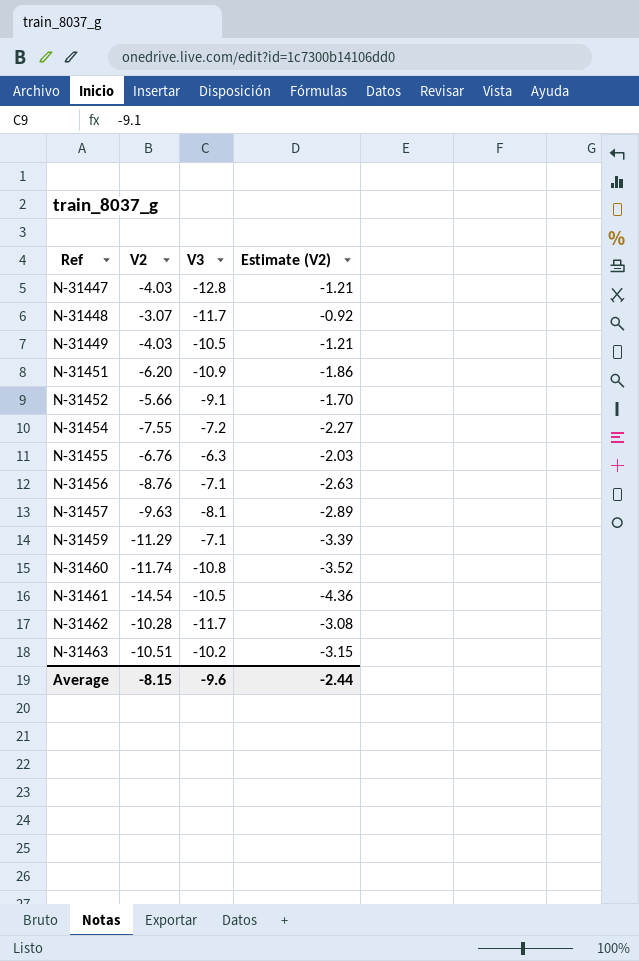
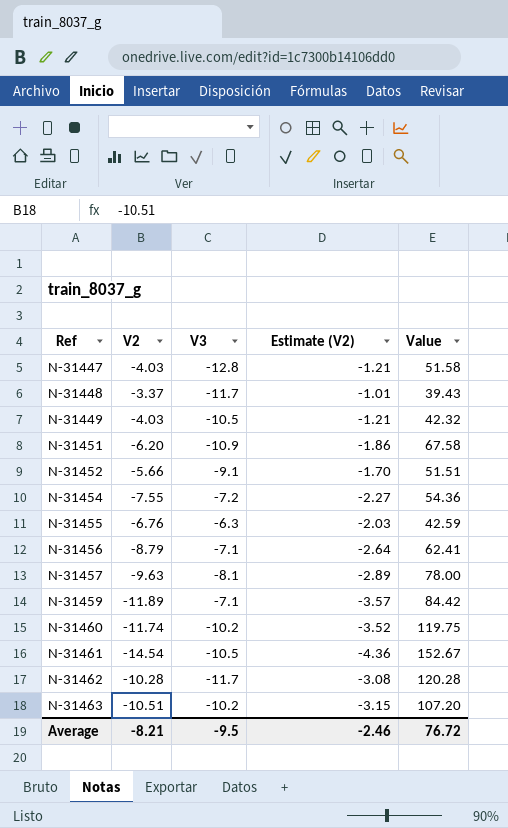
column Value | formula: none -> [V2] * [V3]
N-31448 | V2: -3.07 -> -3.37
N-31448 | Estimate (V2): -0.92 -> -1.01
N-31456 | V2: -8.76 -> -8.79
N-31456 | Estimate (V2): -2.63 -> -2.64
N-31459 | V2: -11.29 -> -11.89
N-31459 | Estimate (V2): -3.39 -> -3.57
N-31460 | V3: -10.8 -> -10.2
Average | V2: -8.15 -> -8.21
Average | V3: -9.6 -> -9.5
Average | Estimate (V2): -2.44 -> -2.46

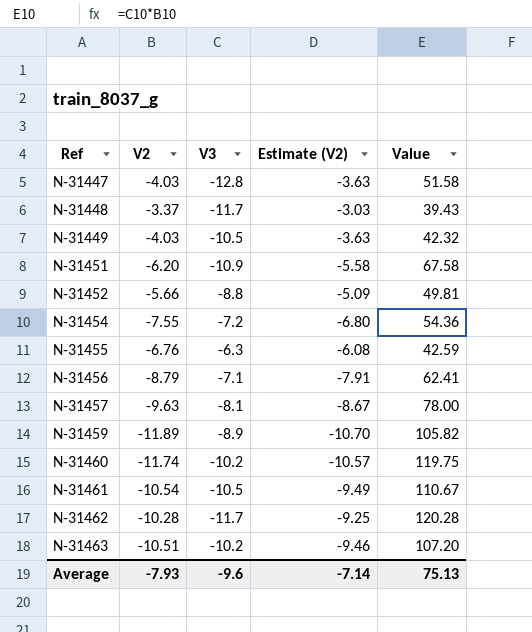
column Estimate (V2) | formula: [V2] * 0.3 -> [V2] * 0.9
N-31452 | V3: -9.1 -> -8.8
N-31452 | Value: 51.51 -> 49.81
N-31459 | V3: -7.1 -> -8.9
N-31459 | Value: 84.42 -> 105.82
N-31461 | V2: -14.54 -> -10.54
N-31461 | Value: 152.67 -> 110.67
Average | V2: -8.21 -> -7.93
Average | V3: -9.5 -> -9.6
Average | Estimate (V2): -2.46 -> -7.14
Average | Value: 76.72 -> 75.13

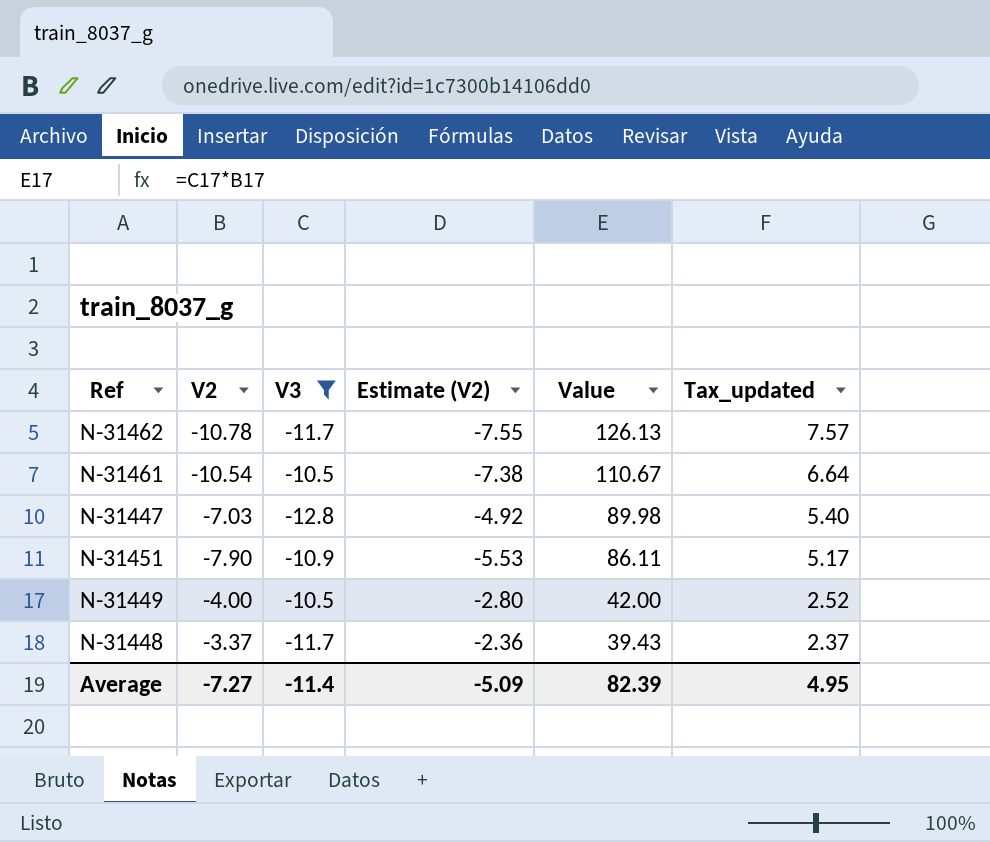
filter: none -> V3 <= -10.5
row order: Ref ascending -> Value descending
column Estimate (V2) | formula: [V2] * 0.9 -> [V2] * 0.7
column Tax_updated | formula: none -> [Value] * 0.06
N-31462 | V2: -10.28 -> -10.78
N-31462 | Value: 120.28 -> 126.13
N-31447 | V2: -4.03 -> -7.03
N-31447 | Value: 51.58 -> 89.98
N-31451 | V2: -6.20 -> -7.90
N-31451 | Value: 67.58 -> 86.11
N-31449 | V2: -4.03 -> -4.00
N-31449 | Value: 42.32 -> 42.00
Average | V2: -7.93 -> -7.27
Average | V3: -9.6 -> -11.4
Average | Estimate (V2): -7.14 -> -5.09
Average | Value: 75.13 -> 82.39

